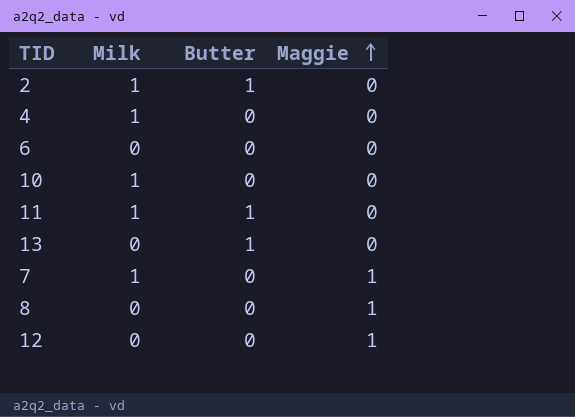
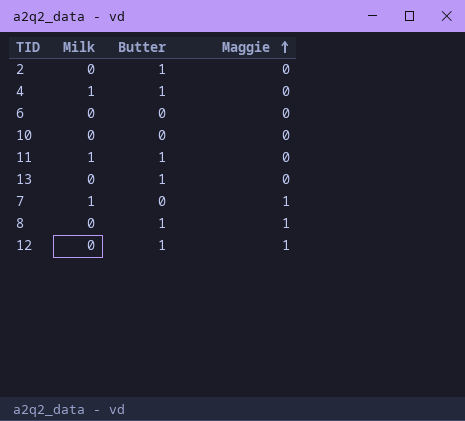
2 | Milk: 1 -> 0
4 | Butter: 0 -> 1
10 | Milk: 1 -> 0
8 | Butter: 0 -> 1
12 | Butter: 0 -> 1

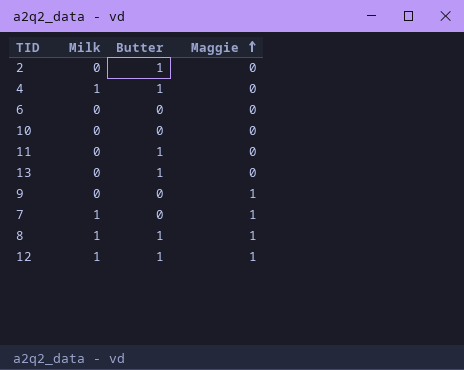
11 | Milk: 1 -> 0
row 9: none -> 0 | 0 | 1
8 | Milk: 0 -> 1
12 | Milk: 0 -> 1

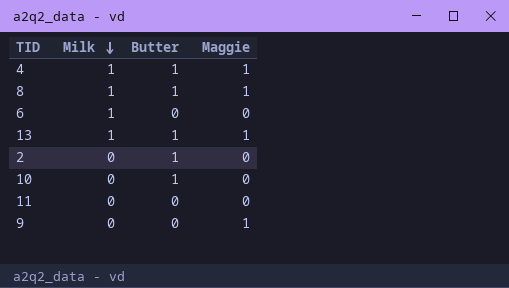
row order: Maggie ascending -> Milk descending
row 7: 1 | 0 | 1 -> none
row 12: 1 | 1 | 1 -> none
4 | Maggie: 0 -> 1
6 | Milk: 0 -> 1
13 | Milk: 0 -> 1
13 | Maggie: 0 -> 1
10 | Butter: 0 -> 1
11 | Butter: 1 -> 0

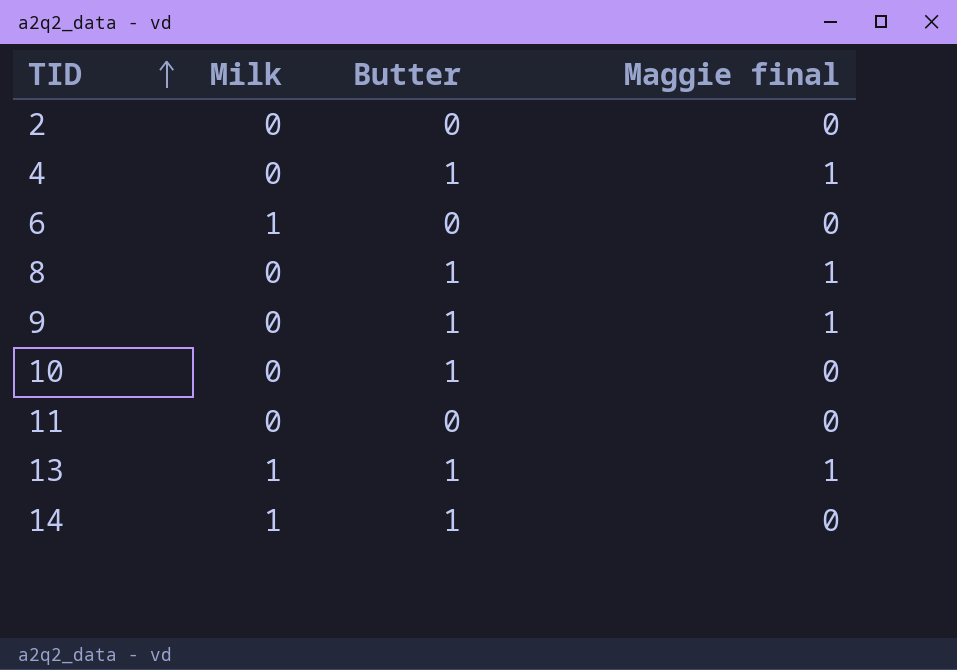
row order: Milk descending -> TID ascending
column name: Maggie -> Maggie final
2 | Butter: 1 -> 0
4 | Milk: 1 -> 0
8 | Milk: 1 -> 0
9 | Butter: 0 -> 1
row 14: none -> 1 | 1 | 0

